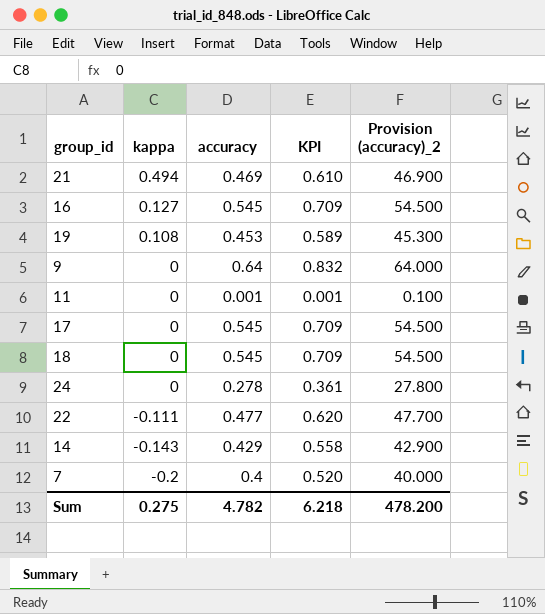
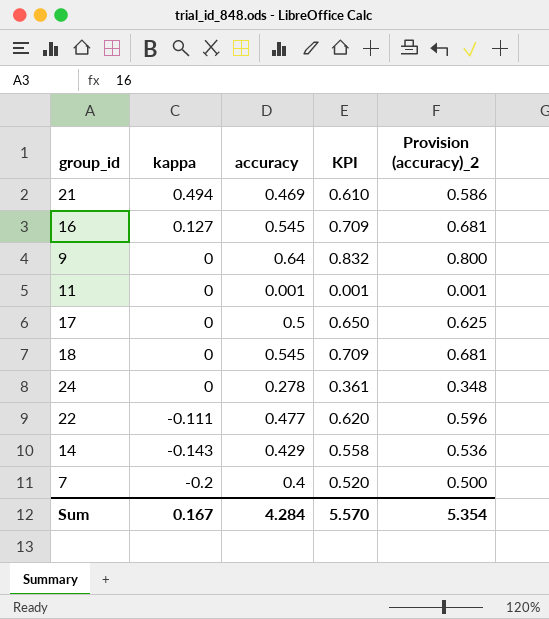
column Provision (accuracy)_2 | formula: [accuracy] * 100 -> [accuracy] * 1.25
row 19: 0.108 | 0.453 | 0.589 | 45.300 -> none
17 | accuracy: 0.545 -> 0.5
17 | KPI: 0.709 -> 0.650
Sum | kappa: 0.275 -> 0.167
Sum | accuracy: 4.782 -> 4.284
Sum | KPI: 6.218 -> 5.570
Sum | Provision (accuracy)_2: 478.200 -> 5.354

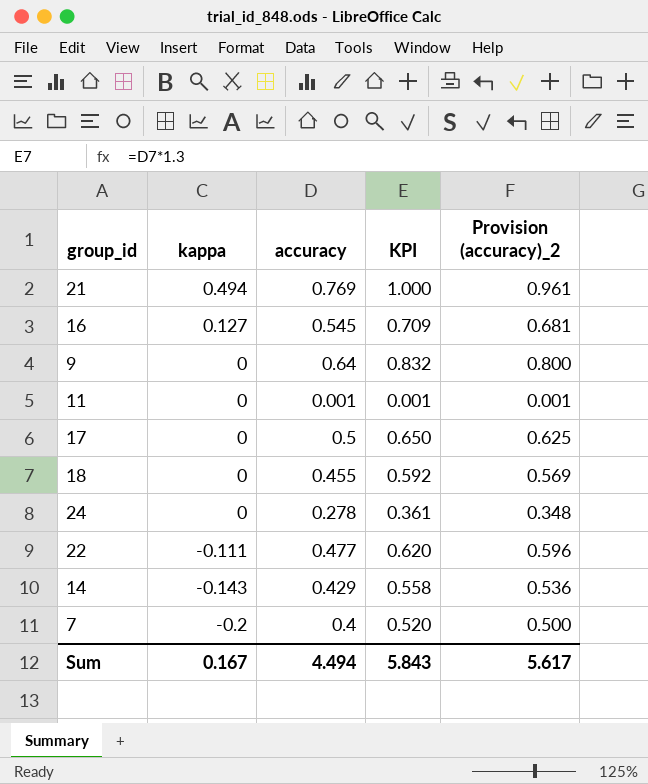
21 | accuracy: 0.469 -> 0.769
21 | KPI: 0.610 -> 1.000
21 | Provision (accuracy)_2: 0.586 -> 0.961
18 | accuracy: 0.545 -> 0.455
18 | KPI: 0.709 -> 0.592
18 | Provision (accuracy)_2: 0.681 -> 0.569
Sum | accuracy: 4.284 -> 4.494
Sum | KPI: 5.570 -> 5.843
Sum | Provision (accuracy)_2: 5.354 -> 5.617

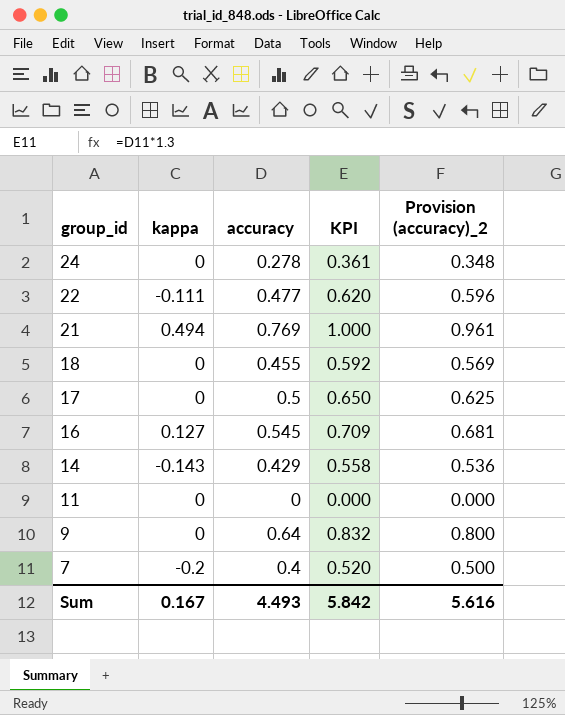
row order: kappa descending -> group_id descending
11 | accuracy: 0.001 -> 0
11 | KPI: 0.001 -> 0.000
11 | Provision (accuracy)_2: 0.001 -> 0.000
Sum | accuracy: 4.494 -> 4.493
Sum | KPI: 5.843 -> 5.842
Sum | Provision (accuracy)_2: 5.617 -> 5.616

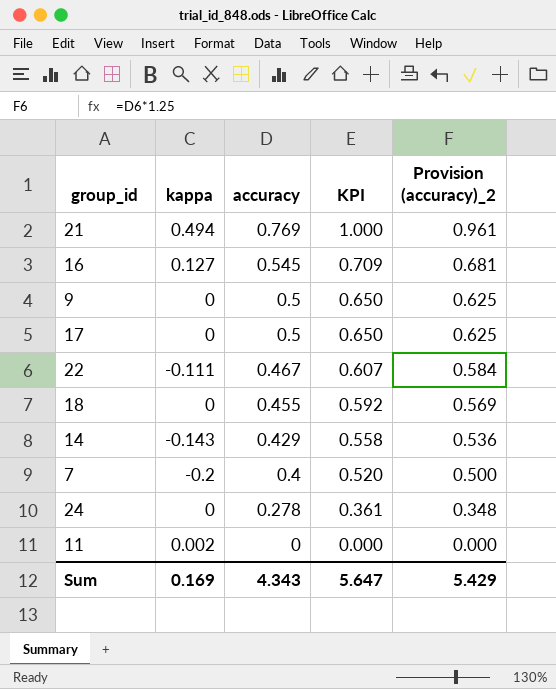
row order: group_id descending -> accuracy descending
9 | accuracy: 0.64 -> 0.5
9 | KPI: 0.832 -> 0.650
9 | Provision (accuracy)_2: 0.800 -> 0.625
22 | accuracy: 0.477 -> 0.467
22 | KPI: 0.620 -> 0.607
22 | Provision (accuracy)_2: 0.596 -> 0.584
11 | kappa: 0 -> 0.002
Sum | kappa: 0.167 -> 0.169
Sum | accuracy: 4.493 -> 4.343
Sum | KPI: 5.842 -> 5.647
Sum | Provision (accuracy)_2: 5.616 -> 5.429

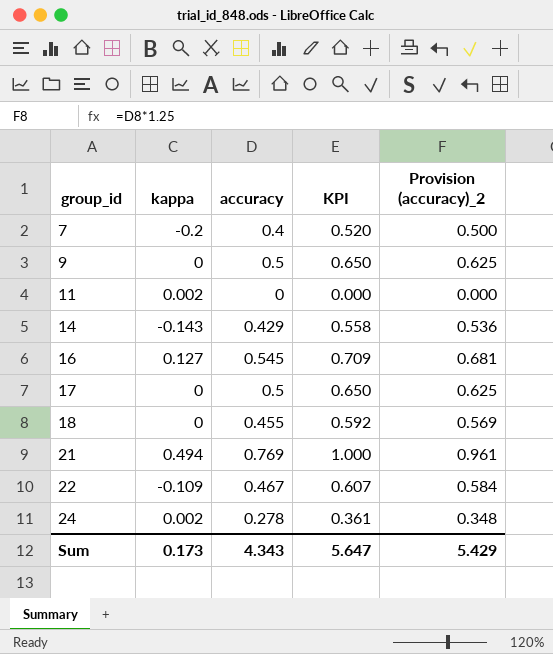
row order: accuracy descending -> group_id ascending
22 | kappa: -0.111 -> -0.109
24 | kappa: 0 -> 0.002
Sum | kappa: 0.169 -> 0.173

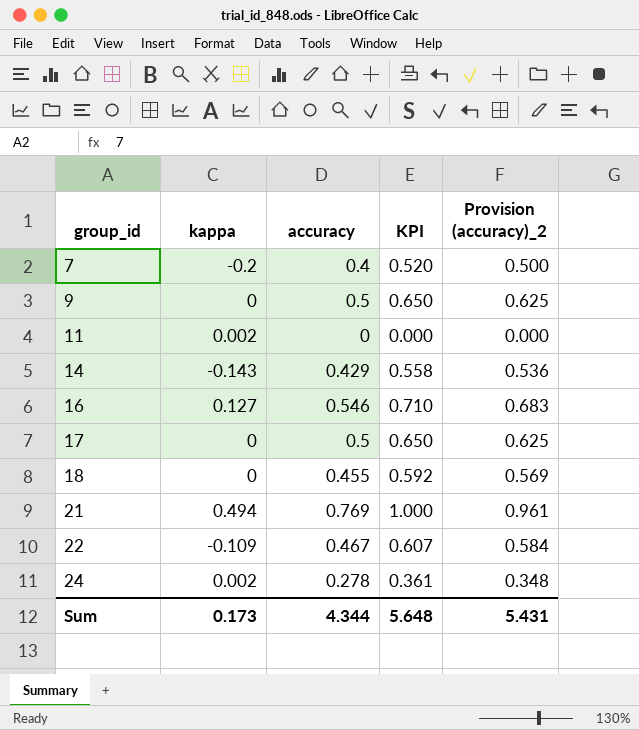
16 | accuracy: 0.545 -> 0.546
16 | KPI: 0.709 -> 0.710
16 | Provision (accuracy)_2: 0.681 -> 0.683
Sum | accuracy: 4.343 -> 4.344
Sum | KPI: 5.647 -> 5.648
Sum | Provision (accuracy)_2: 5.429 -> 5.431

